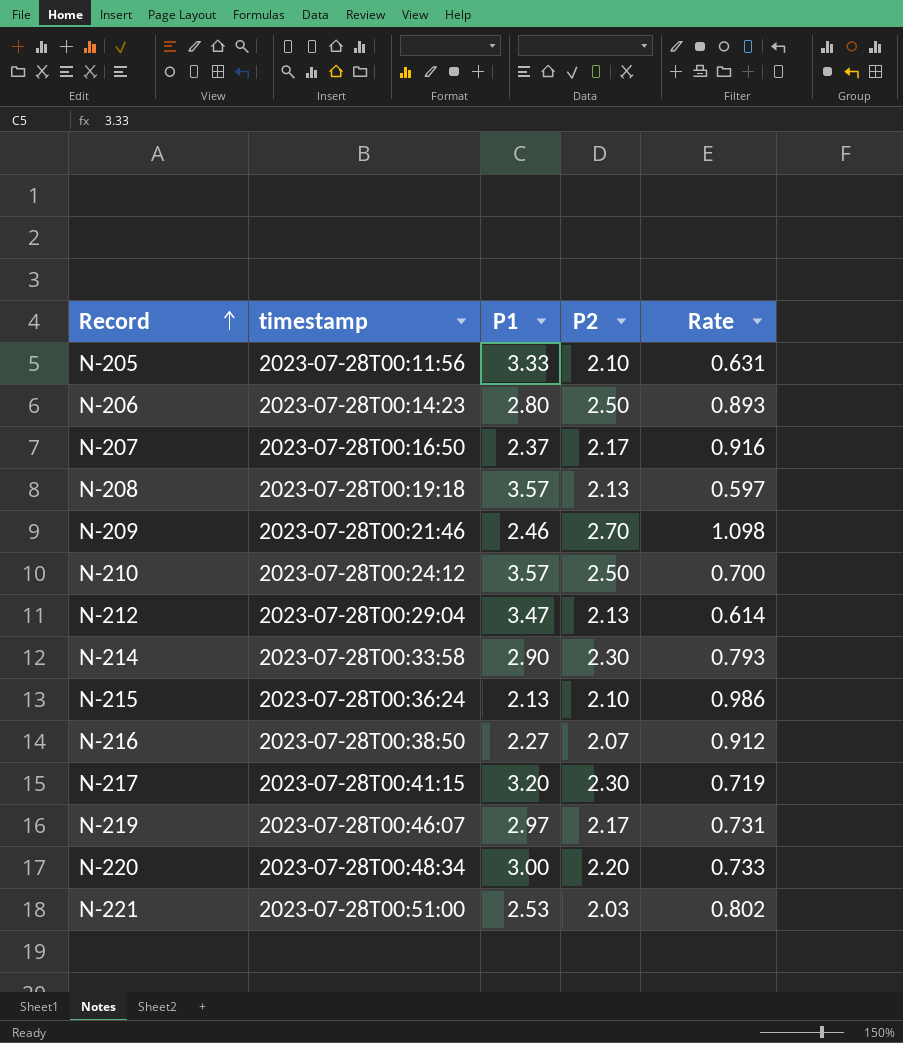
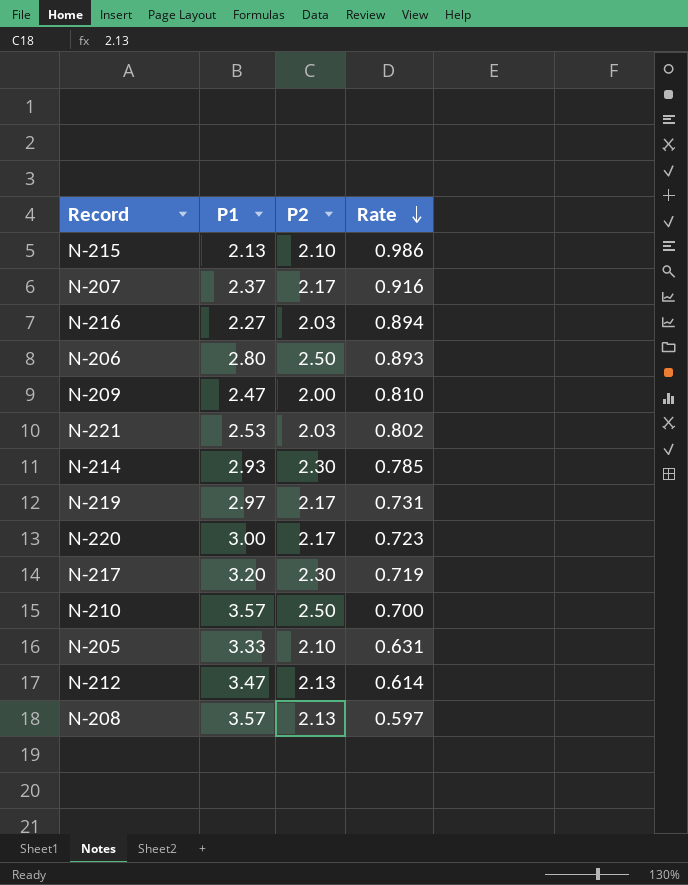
row order: Record ascending -> Rate descending
column timestamp | position: 2 -> none
N-216 | P2: 2.07 -> 2.03
N-216 | Rate: 0.912 -> 0.894
N-209 | P1: 2.46 -> 2.47
N-209 | P2: 2.70 -> 2.00
N-209 | Rate: 1.098 -> 0.810
N-214 | P1: 2.90 -> 2.93
N-214 | Rate: 0.793 -> 0.785
N-220 | P2: 2.20 -> 2.17
N-220 | Rate: 0.733 -> 0.723

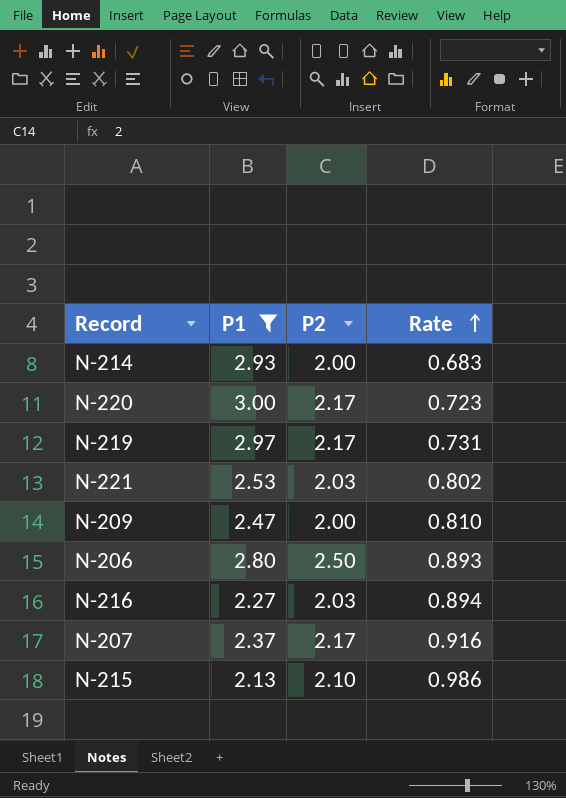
filter: none -> P1 <= 3.00
row order: Rate descending -> Rate ascending
N-214 | P2: 2.30 -> 2.00
N-214 | Rate: 0.785 -> 0.683

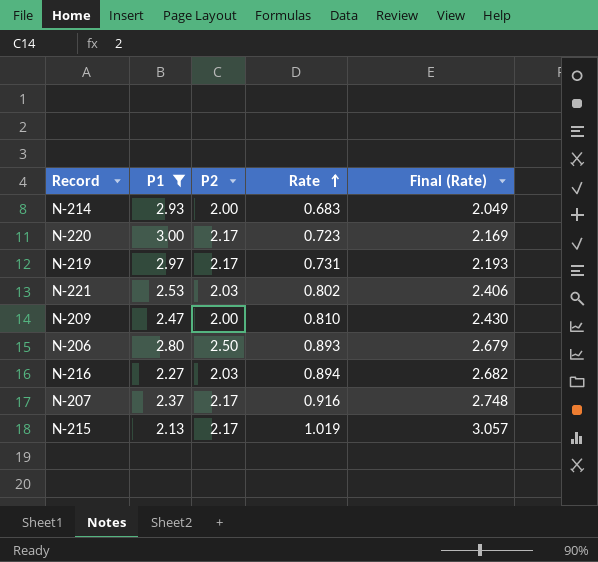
column Final (Rate) | formula: none -> [Rate] * 3
N-215 | P2: 2.10 -> 2.17
N-215 | Rate: 0.986 -> 1.019

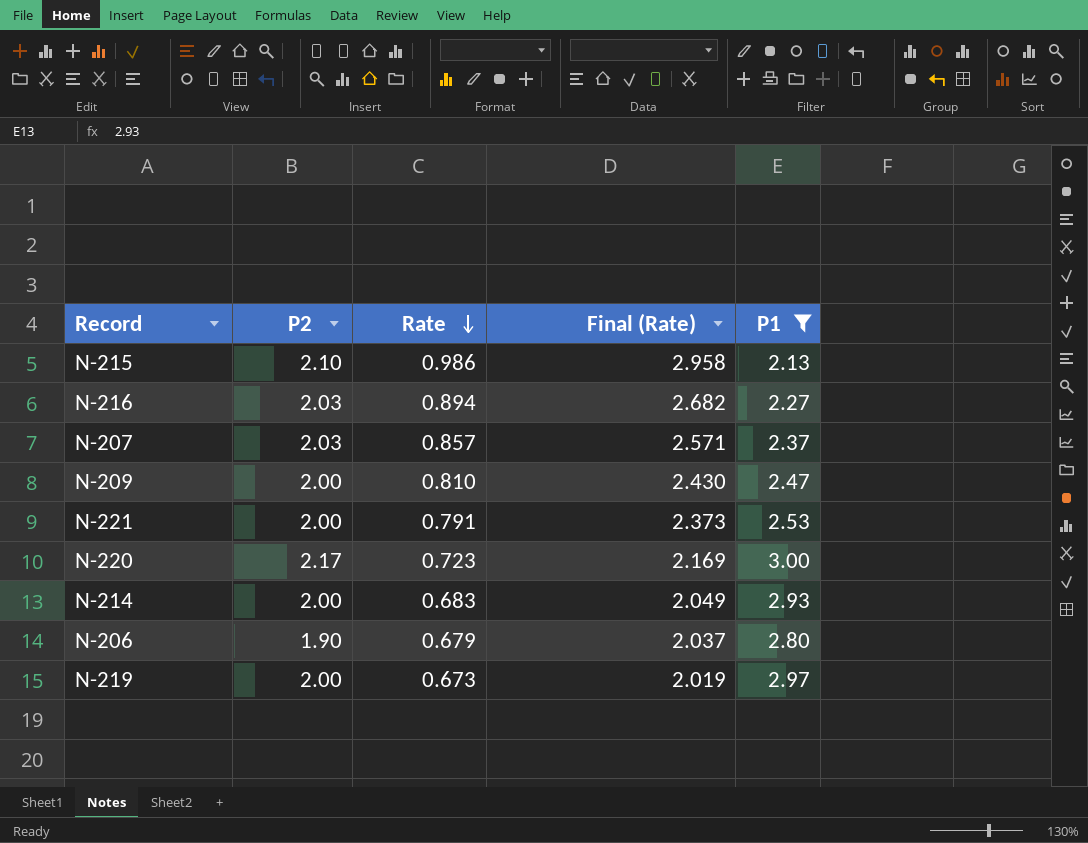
row order: Rate ascending -> Rate descending
column P1 | position: 2 -> 5
N-215 | P2: 2.17 -> 2.10
N-215 | Rate: 1.019 -> 0.986
N-215 | Final (Rate): 3.057 -> 2.958
N-207 | P2: 2.17 -> 2.03
N-207 | Rate: 0.916 -> 0.857
N-207 | Final (Rate): 2.748 -> 2.571
N-221 | P2: 2.03 -> 2.00
N-221 | Rate: 0.802 -> 0.791
N-221 | Final (Rate): 2.406 -> 2.373
N-206 | P2: 2.50 -> 1.90
N-206 | Rate: 0.893 -> 0.679
N-206 | Final (Rate): 2.679 -> 2.037
N-219 | P2: 2.17 -> 2.00
N-219 | Rate: 0.731 -> 0.673
N-219 | Final (Rate): 2.193 -> 2.019

